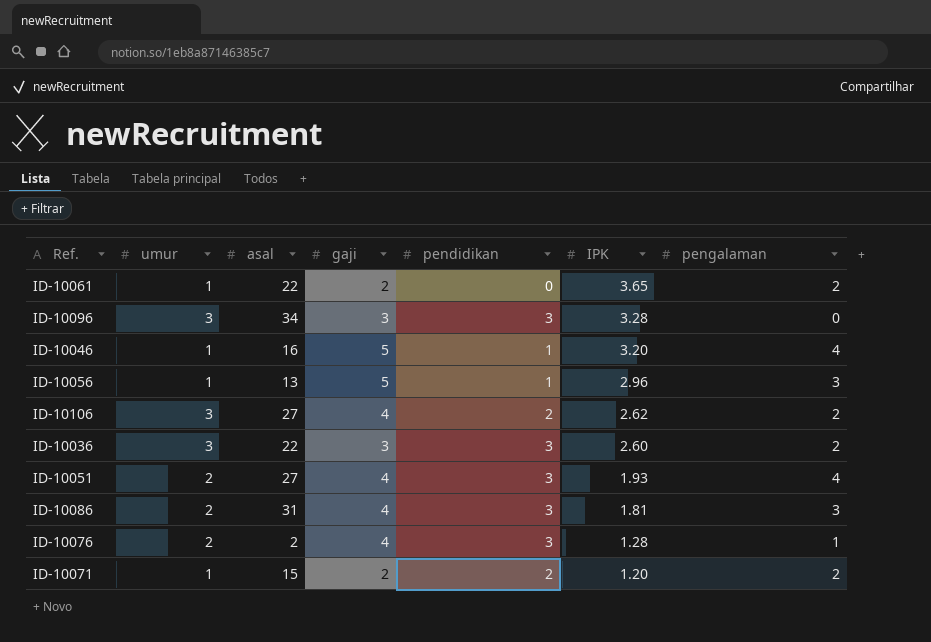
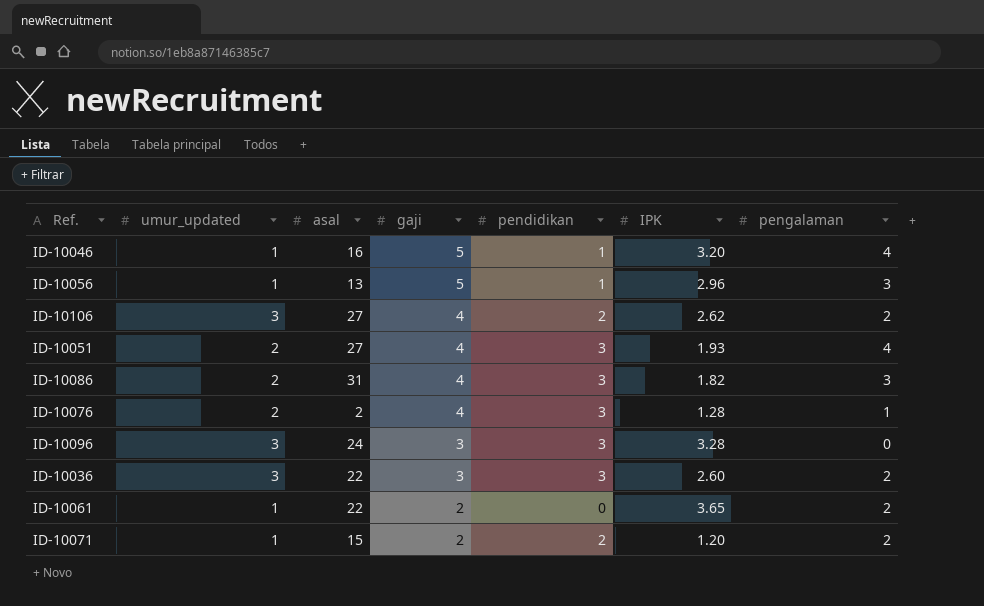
row order: IPK descending -> gaji descending
column name: umur -> umur_updated
ID-10086 | IPK: 1.81 -> 1.82
ID-10096 | asal: 34 -> 24

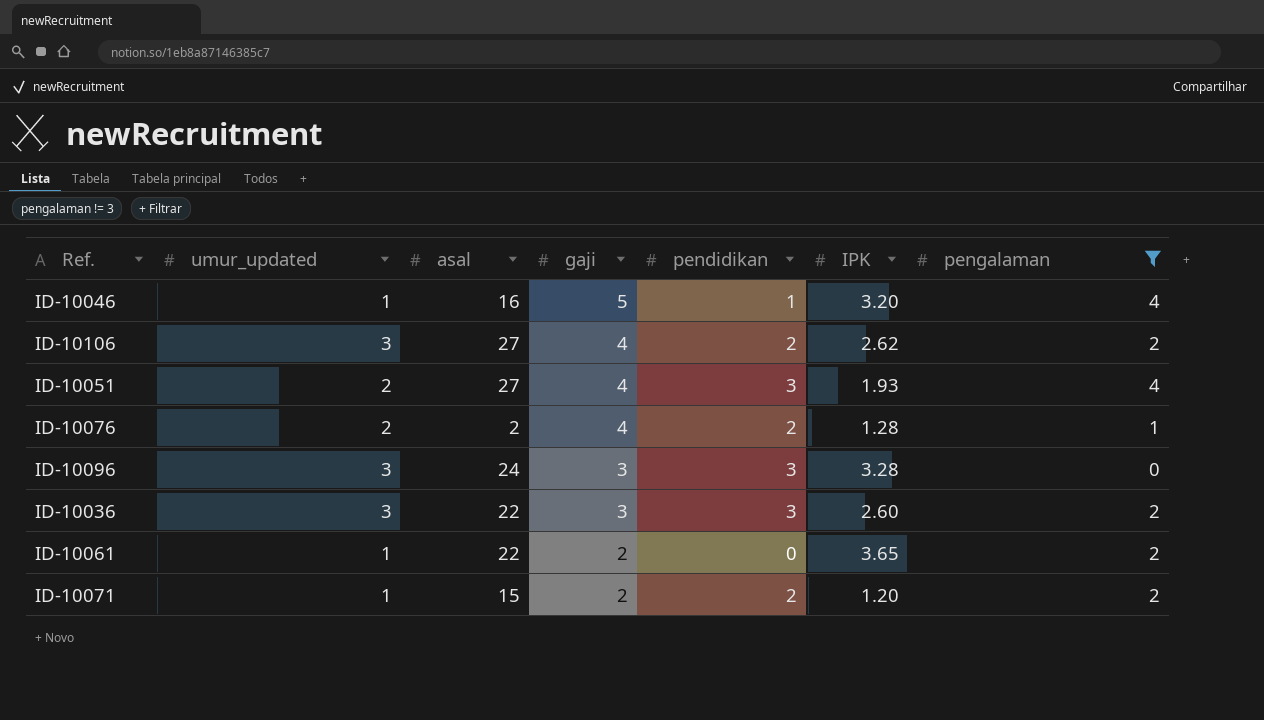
filter: none -> pengalaman != 3
ID-10076 | pendidikan: 3 -> 2

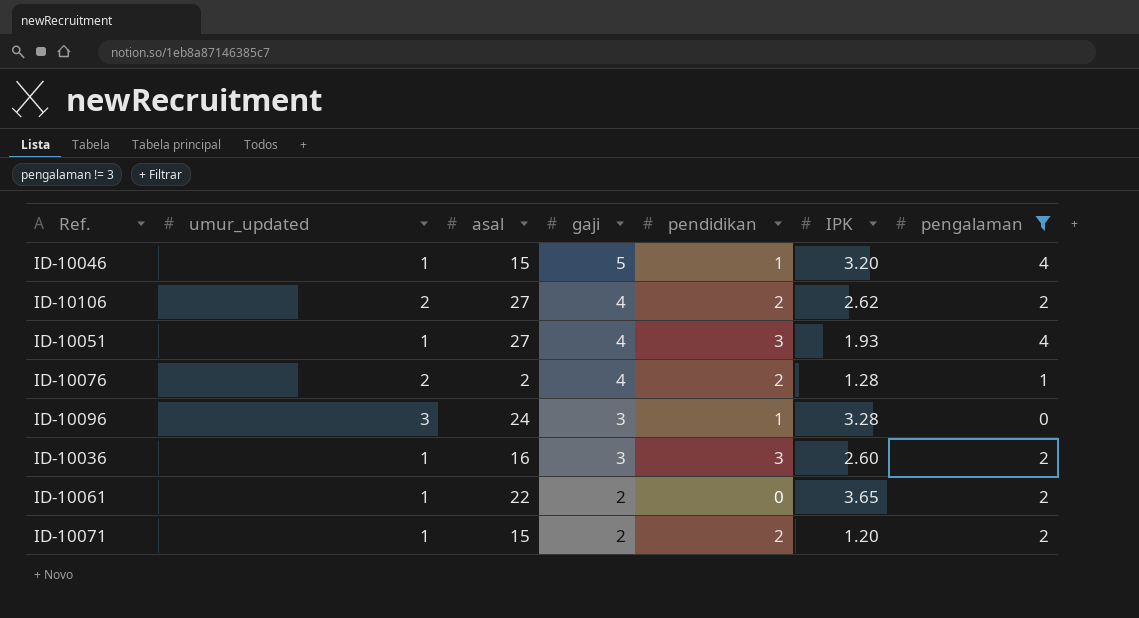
ID-10046 | asal: 16 -> 15
ID-10106 | umur_updated: 3 -> 2
ID-10051 | umur_updated: 2 -> 1
ID-10096 | pendidikan: 3 -> 1
ID-10036 | umur_updated: 3 -> 1
ID-10036 | asal: 22 -> 16

